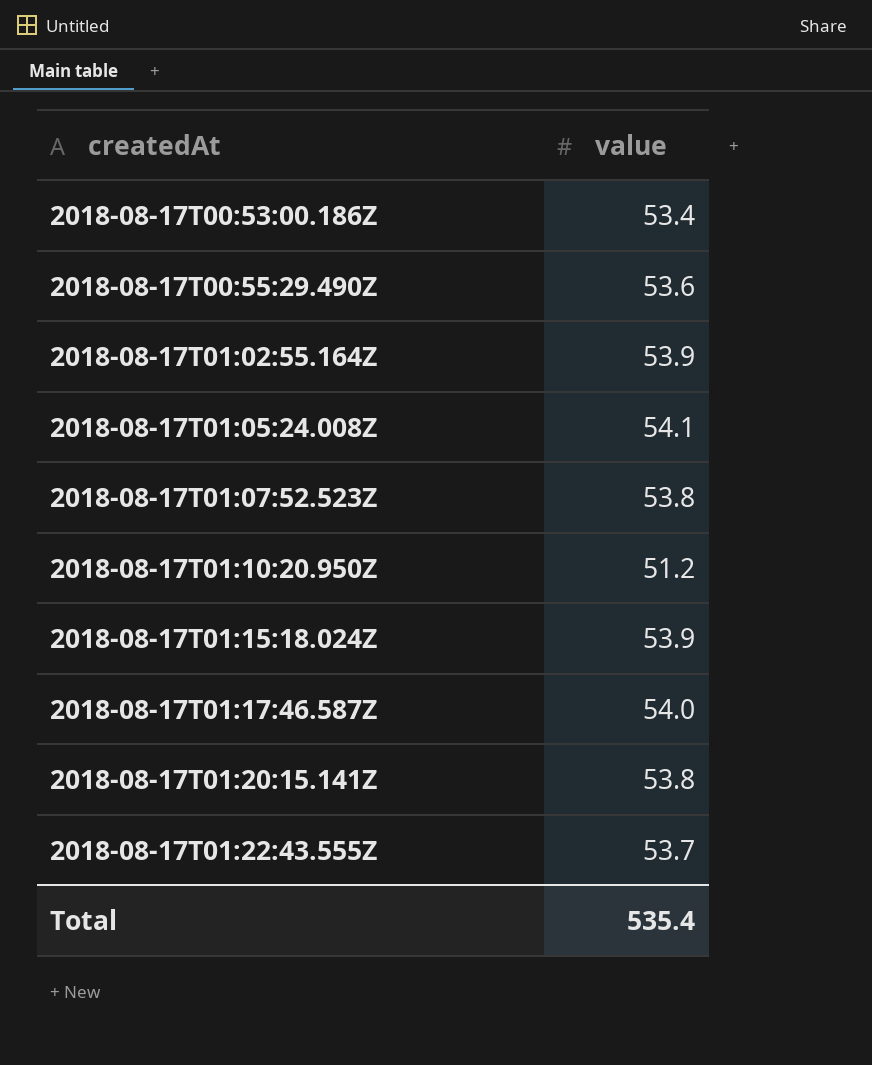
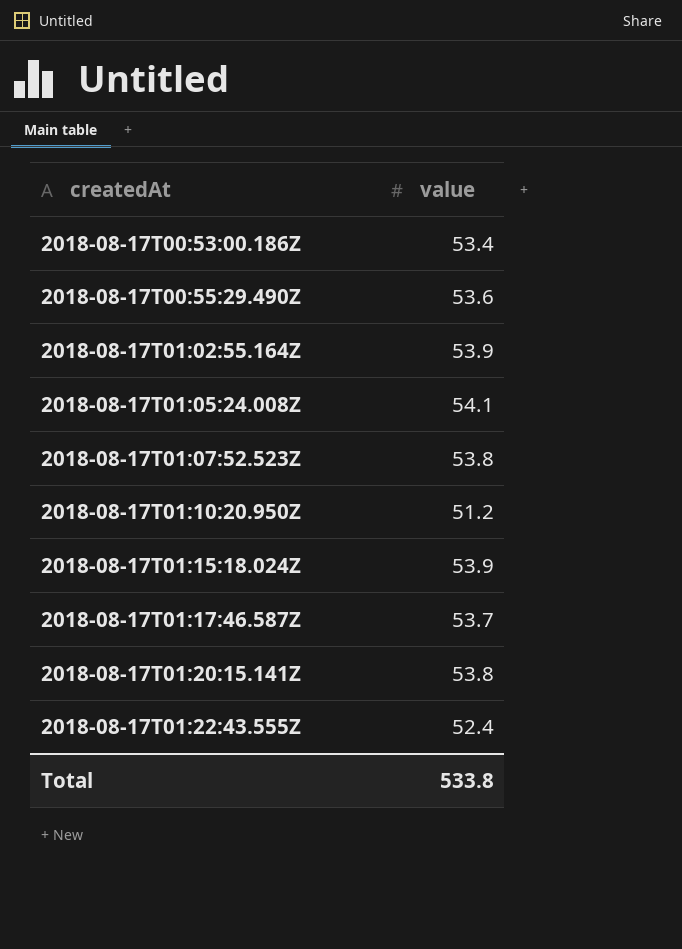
2018-08-17T01:17:46.587Z | value: 54.0 -> 53.7
2018-08-17T01:22:43.555Z | value: 53.7 -> 52.4
Total | value: 535.4 -> 533.8

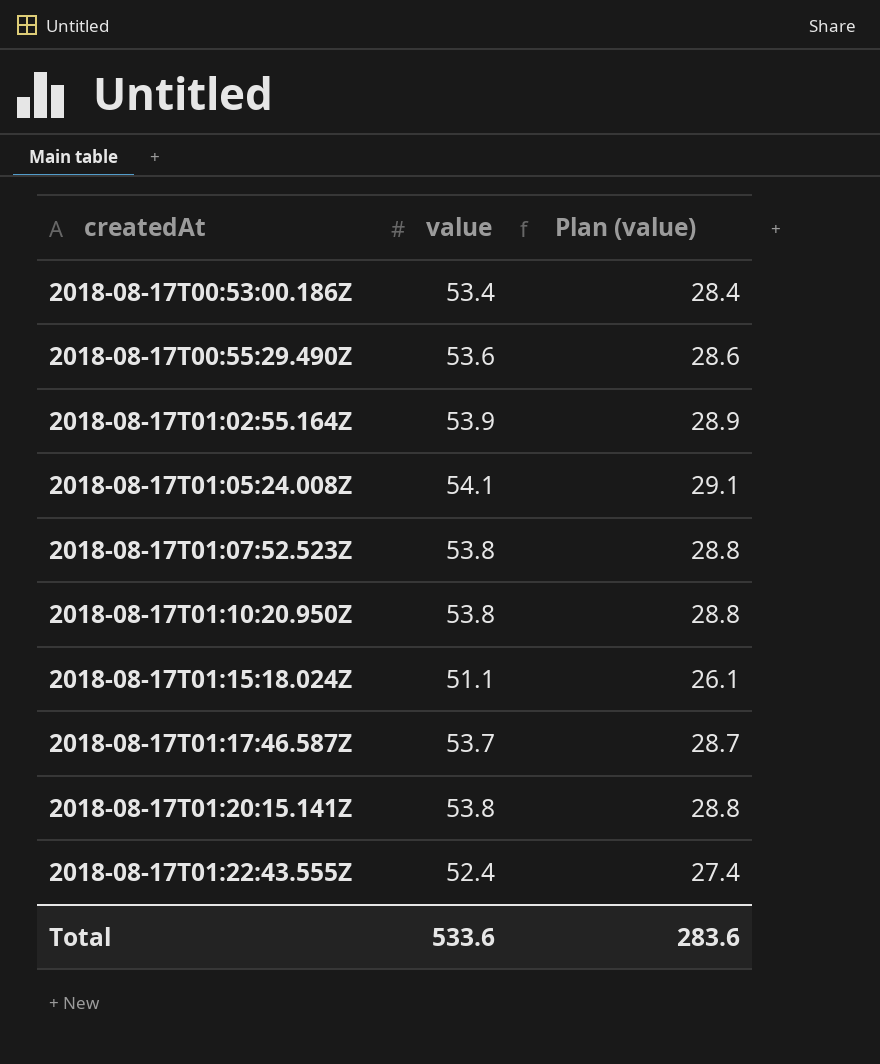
column Plan (value) | formula: none -> [value] - 25
2018-08-17T01:10:20.950Z | value: 51.2 -> 53.8
2018-08-17T01:15:18.024Z | value: 53.9 -> 51.1
Total | value: 533.8 -> 533.6

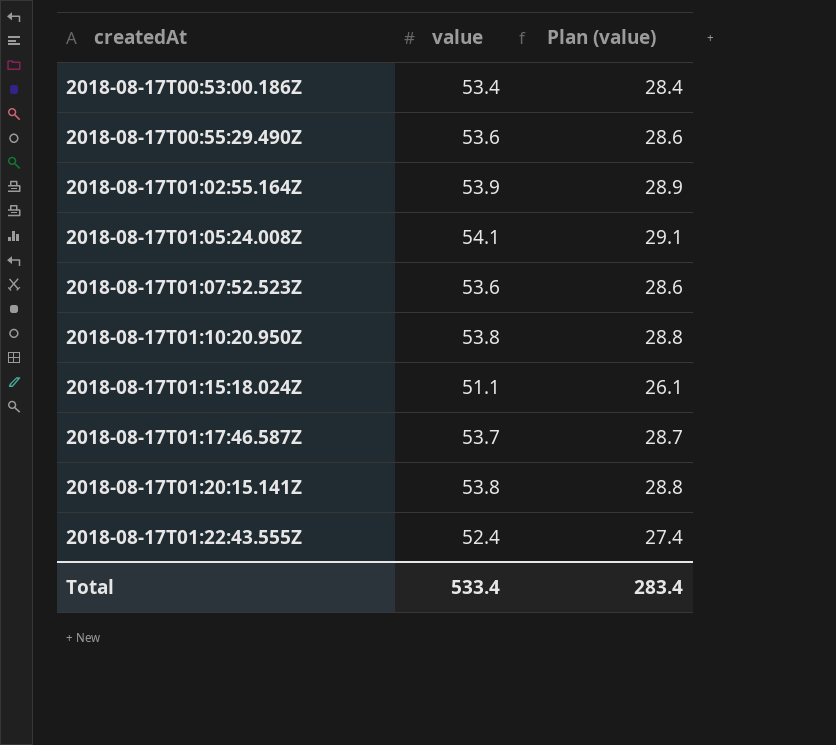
2018-08-17T01:07:52.523Z | value: 53.8 -> 53.6
2018-08-17T01:07:52.523Z | Plan (value): 28.8 -> 28.6
Total | value: 533.6 -> 533.4
Total | Plan (value): 283.6 -> 283.4

